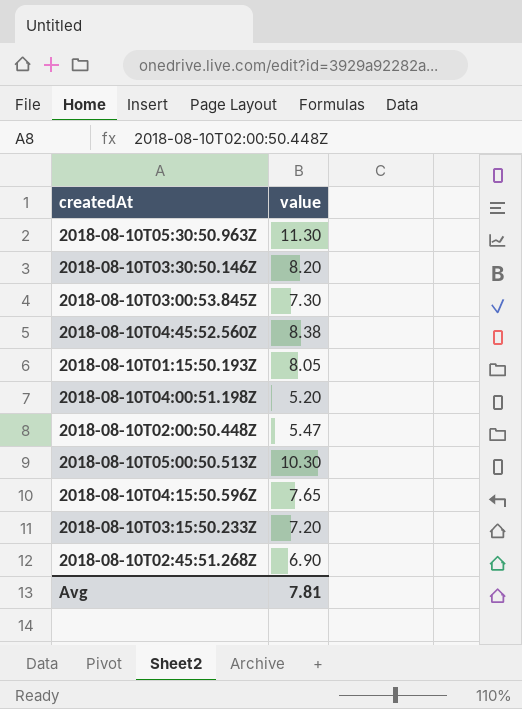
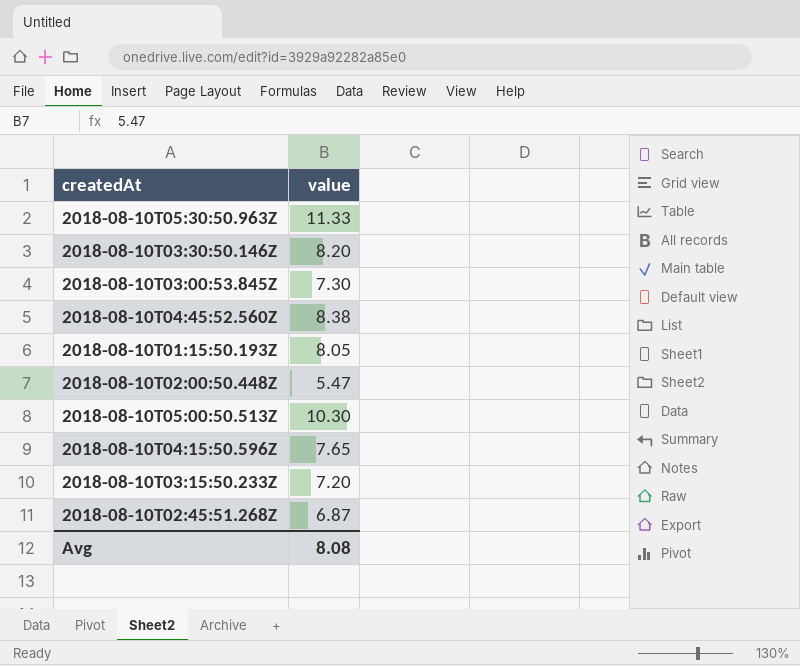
row 2018-08-10T04:00:51.198Z: 5.20 -> none
2018-08-10T05:30:50.963Z | value: 11.30 -> 11.33
2018-08-10T02:45:51.268Z | value: 6.90 -> 6.87
Avg | value: 7.81 -> 8.08

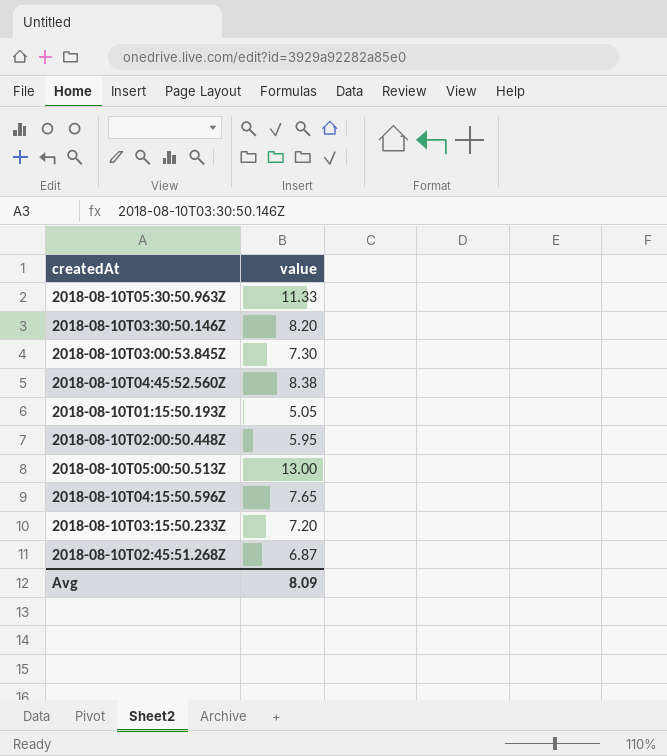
2018-08-10T01:15:50.193Z | value: 8.05 -> 5.05
2018-08-10T02:00:50.448Z | value: 5.47 -> 5.95
2018-08-10T05:00:50.513Z | value: 10.30 -> 13.00
Avg | value: 8.08 -> 8.09

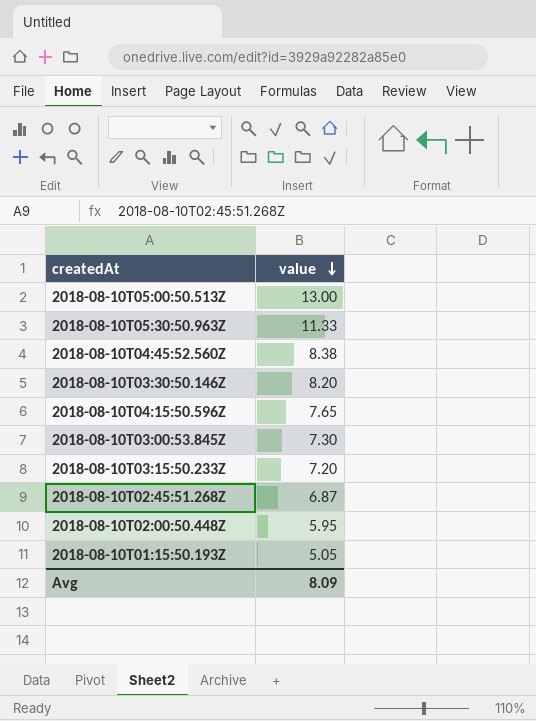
row order: none -> value descending

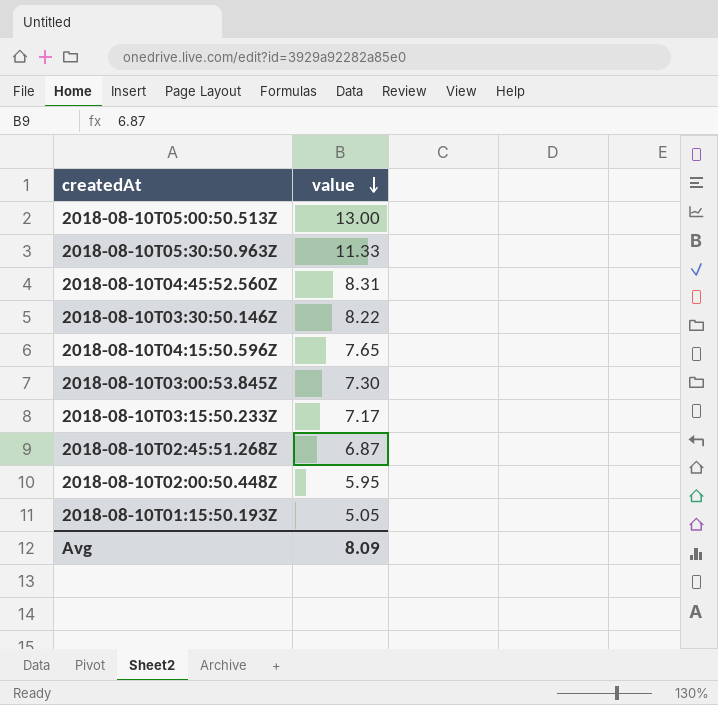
2018-08-10T04:45:52.560Z | value: 8.38 -> 8.31
2018-08-10T03:30:50.146Z | value: 8.20 -> 8.22
2018-08-10T03:15:50.233Z | value: 7.20 -> 7.17

